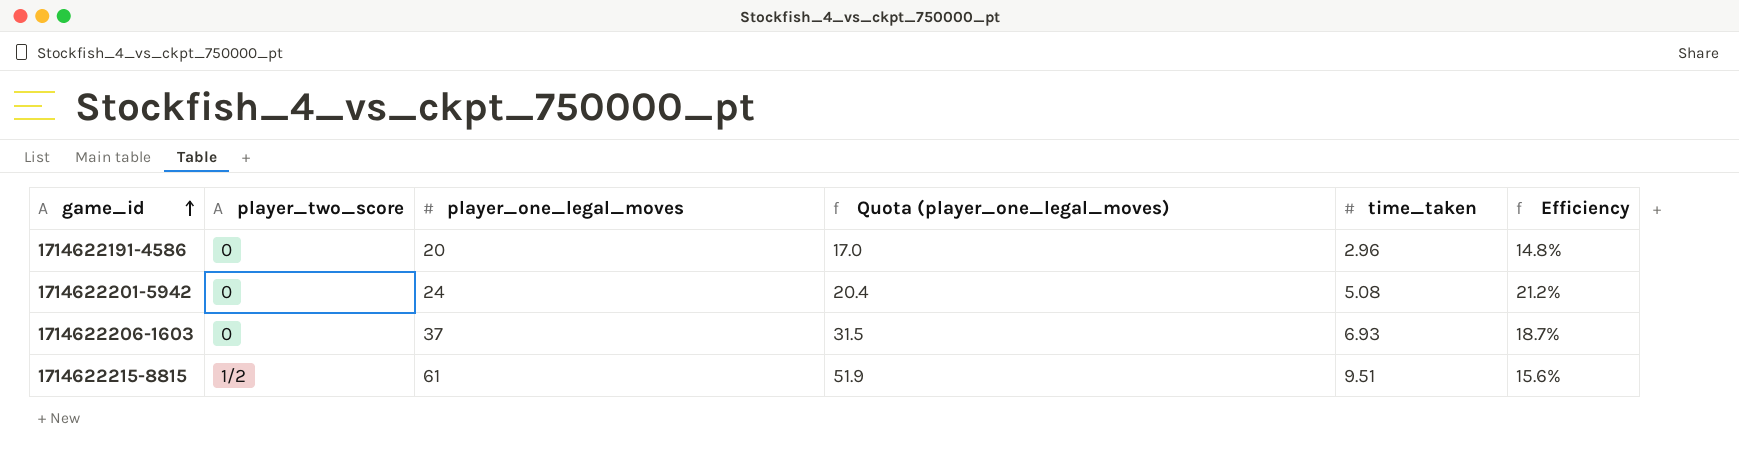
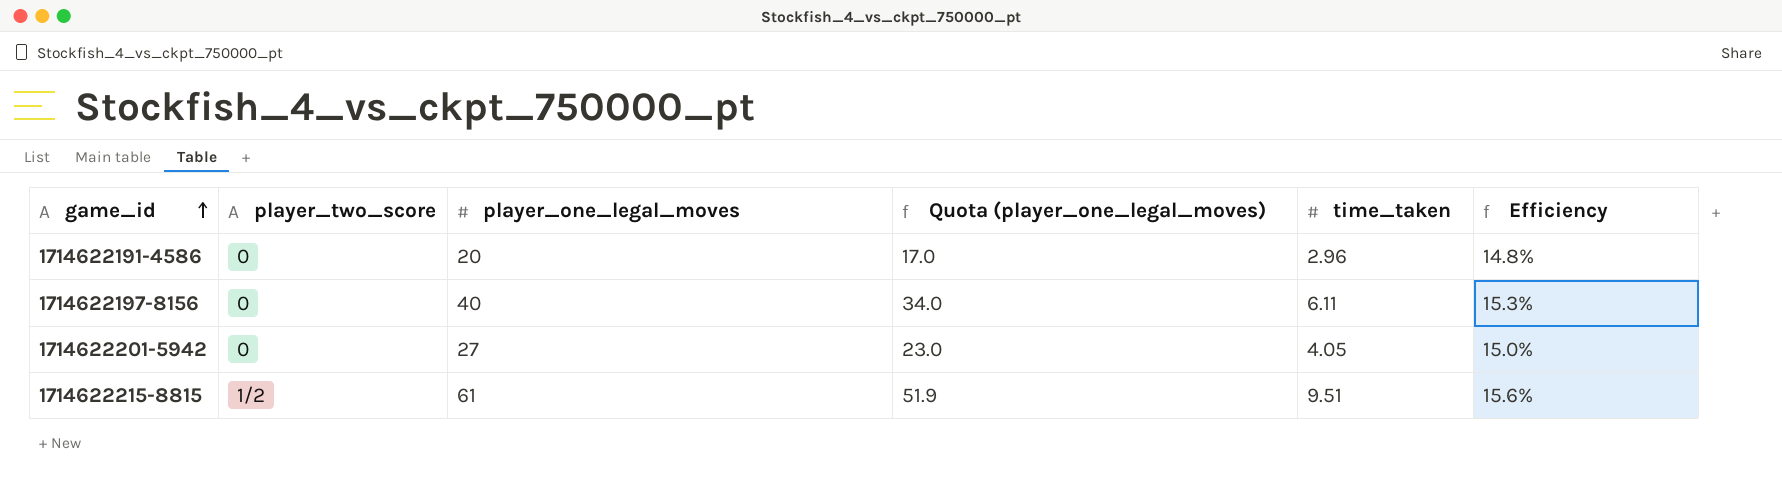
row 1714622206-1603: 0 | 37 | 31.5 | 6.93 | 18.7% -> none
row 1714622197-8156: none -> 0 | 40 | 34.0 | 6.11 | 15.3%
1714622201-5942 | player_one_legal_moves: 24 -> 27
1714622201-5942 | Quota (player_one_legal_moves): 20.4 -> 23.0
1714622201-5942 | time_taken: 5.08 -> 4.05
1714622201-5942 | Efficiency: 21.2% -> 15.0%

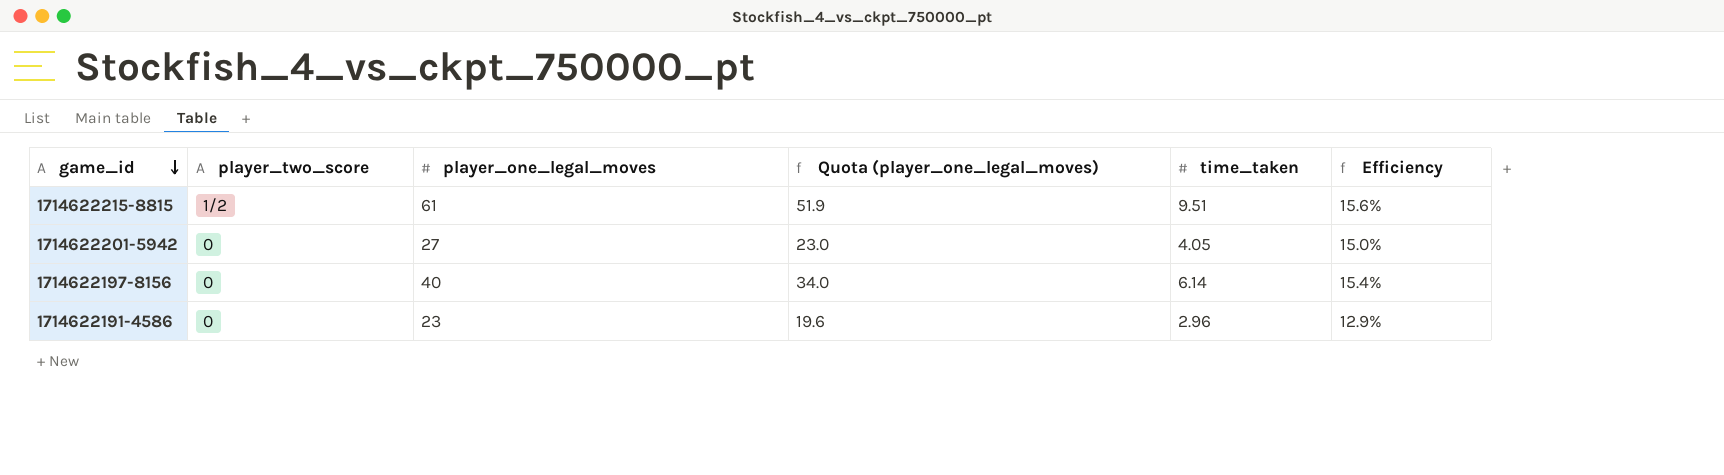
row order: game_id ascending -> game_id descending
1714622197-8156 | time_taken: 6.11 -> 6.14
1714622197-8156 | Efficiency: 15.3% -> 15.4%
1714622191-4586 | player_one_legal_moves: 20 -> 23
1714622191-4586 | Quota (player_one_legal_moves): 17.0 -> 19.6
1714622191-4586 | Efficiency: 14.8% -> 12.9%

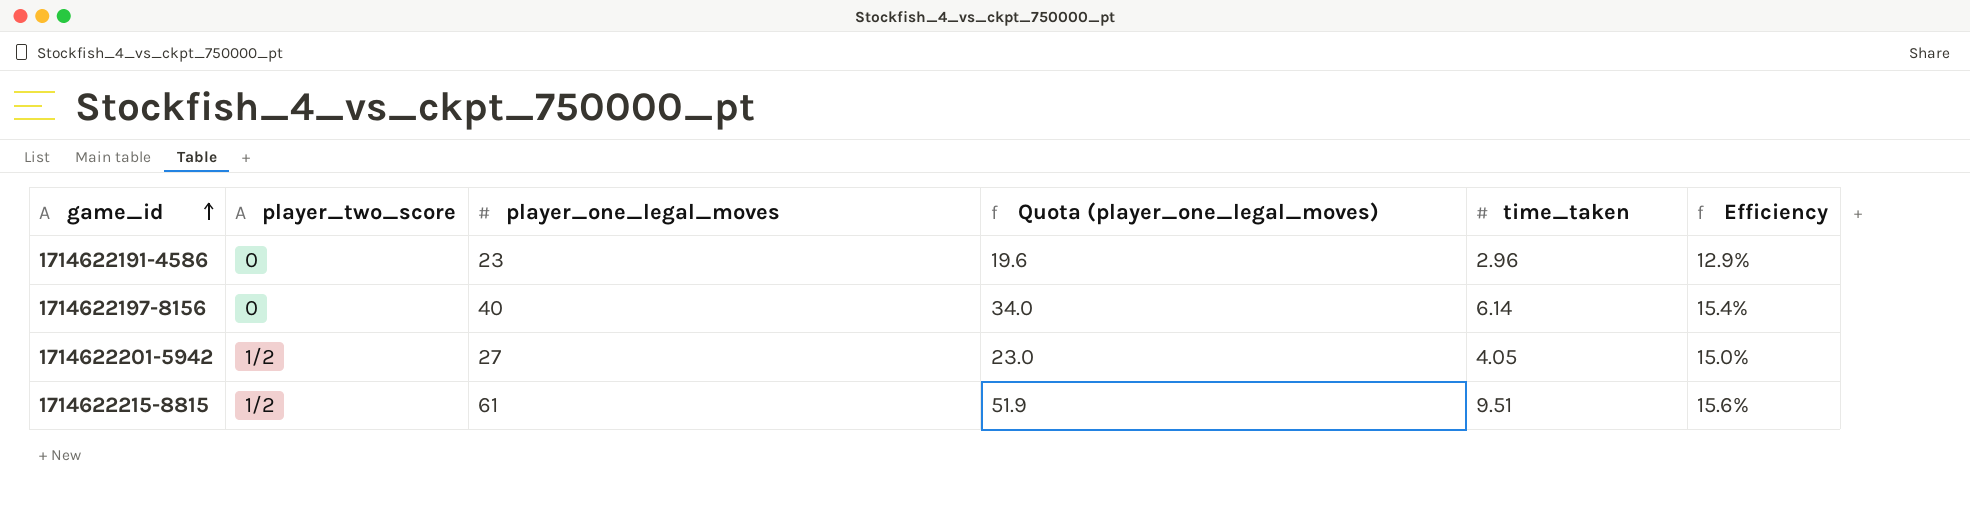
row order: game_id descending -> game_id ascending
1714622201-5942 | player_two_score: 0 -> 1/2

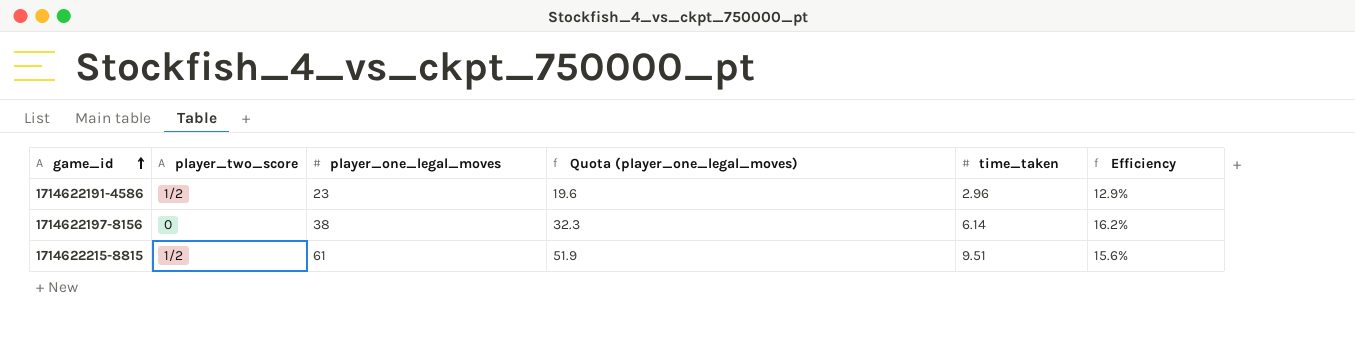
row 1714622201-5942: 1/2 | 27 | 23.0 | 4.05 | 15.0% -> none
1714622191-4586 | player_two_score: 0 -> 1/2
1714622197-8156 | player_one_legal_moves: 40 -> 38
1714622197-8156 | Quota (player_one_legal_moves): 34.0 -> 32.3
1714622197-8156 | Efficiency: 15.4% -> 16.2%

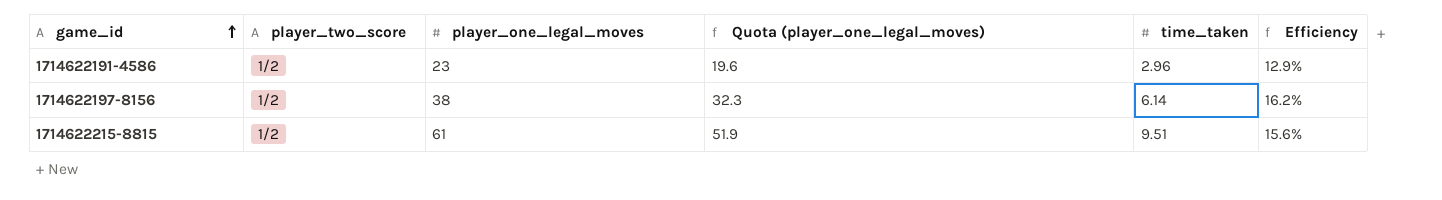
1714622197-8156 | player_two_score: 0 -> 1/2

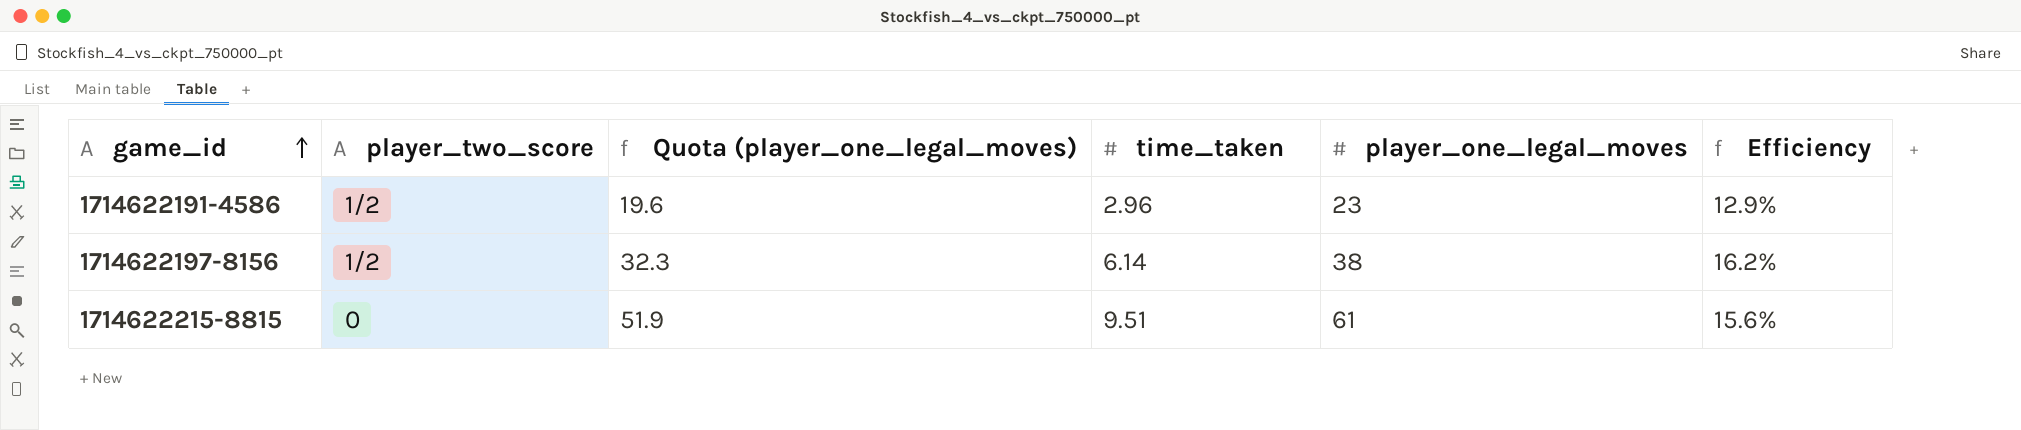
column player_one_legal_moves | position: 3 -> 5
1714622215-8815 | player_two_score: 1/2 -> 0

